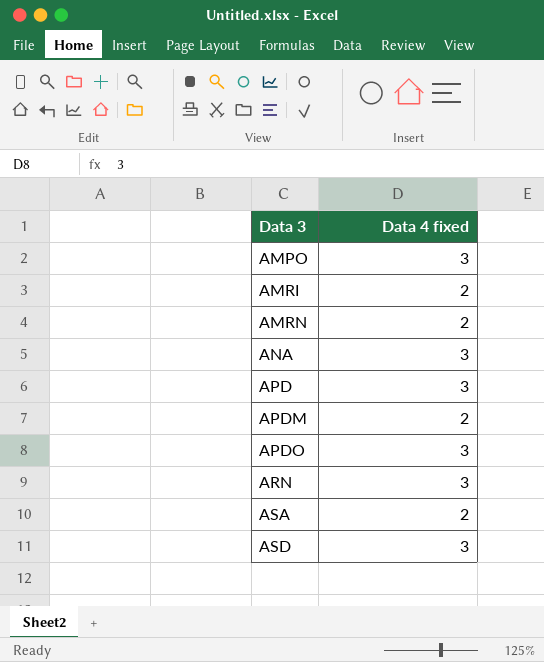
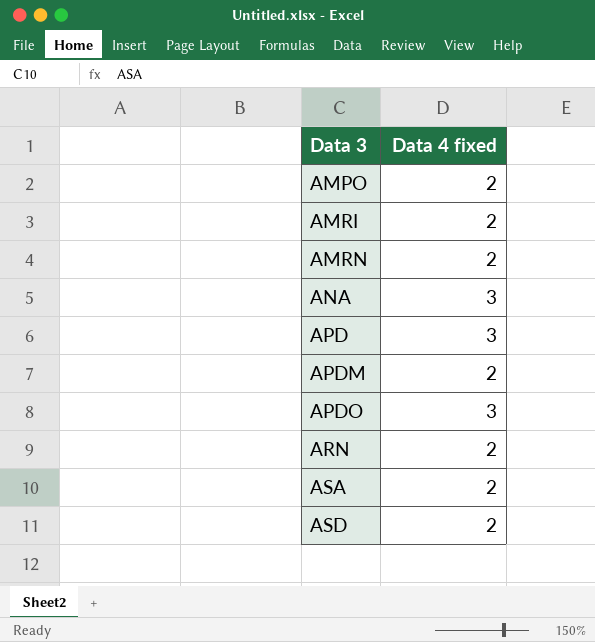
AMPO | Data 4 fixed: 3 -> 2
ARN | Data 4 fixed: 3 -> 2
ASD | Data 4 fixed: 3 -> 2

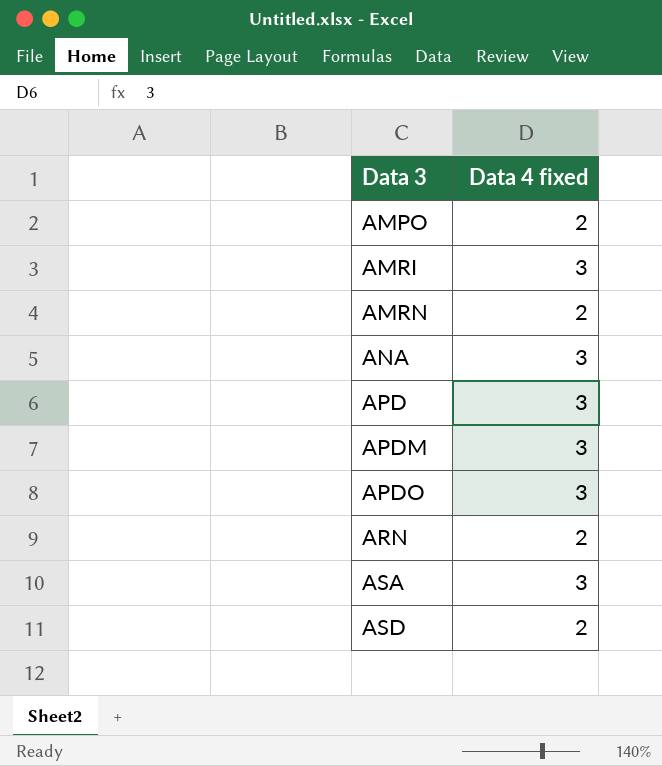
AMRI | Data 4 fixed: 2 -> 3
APDM | Data 4 fixed: 2 -> 3
ASA | Data 4 fixed: 2 -> 3

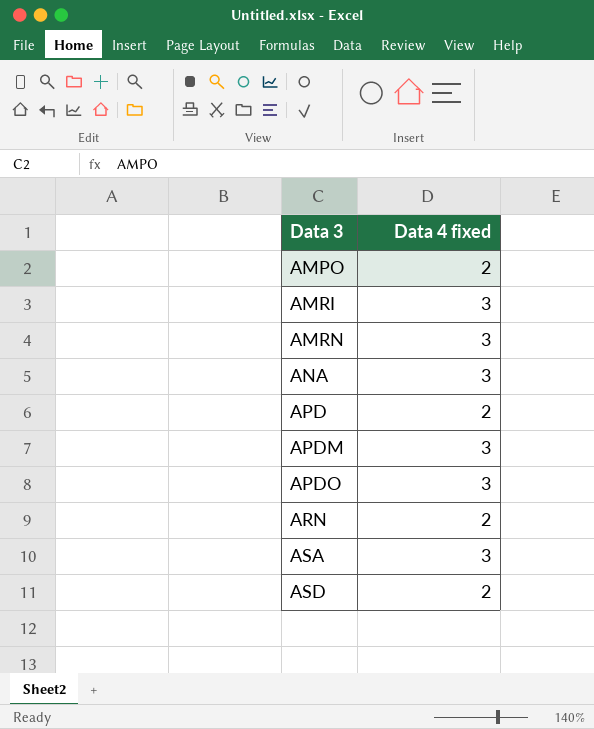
AMRN | Data 4 fixed: 2 -> 3
APD | Data 4 fixed: 3 -> 2

